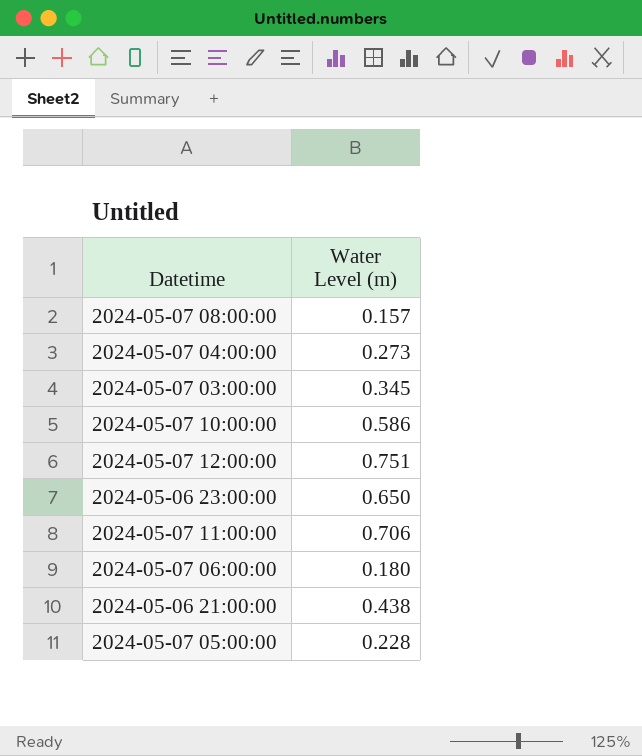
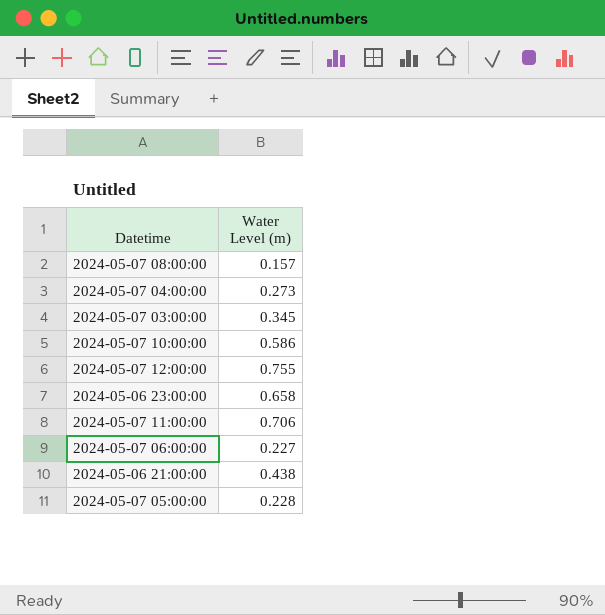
2024-05-07 12:00:00 | Water Level (m): 0.751 -> 0.755
2024-05-06 23:00:00 | Water Level (m): 0.650 -> 0.658
2024-05-07 06:00:00 | Water Level (m): 0.180 -> 0.227

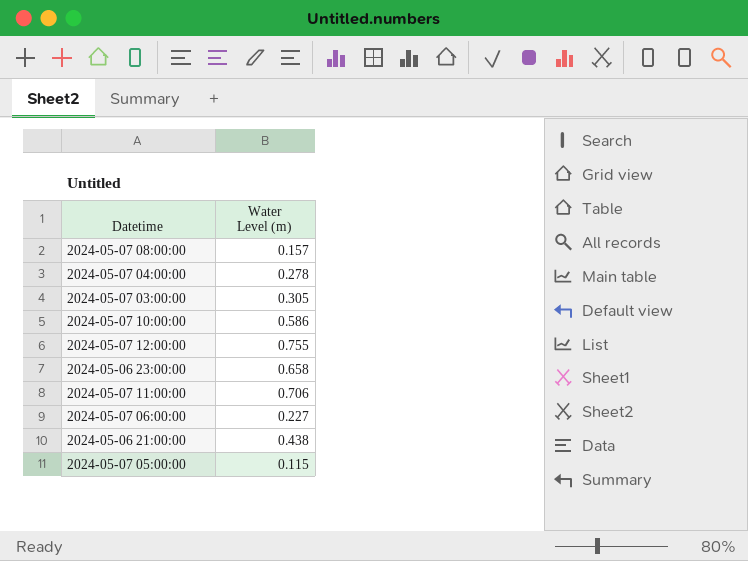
2024-05-07 04:00:00 | Water Level (m): 0.273 -> 0.278
2024-05-07 03:00:00 | Water Level (m): 0.345 -> 0.305
2024-05-07 05:00:00 | Water Level (m): 0.228 -> 0.115

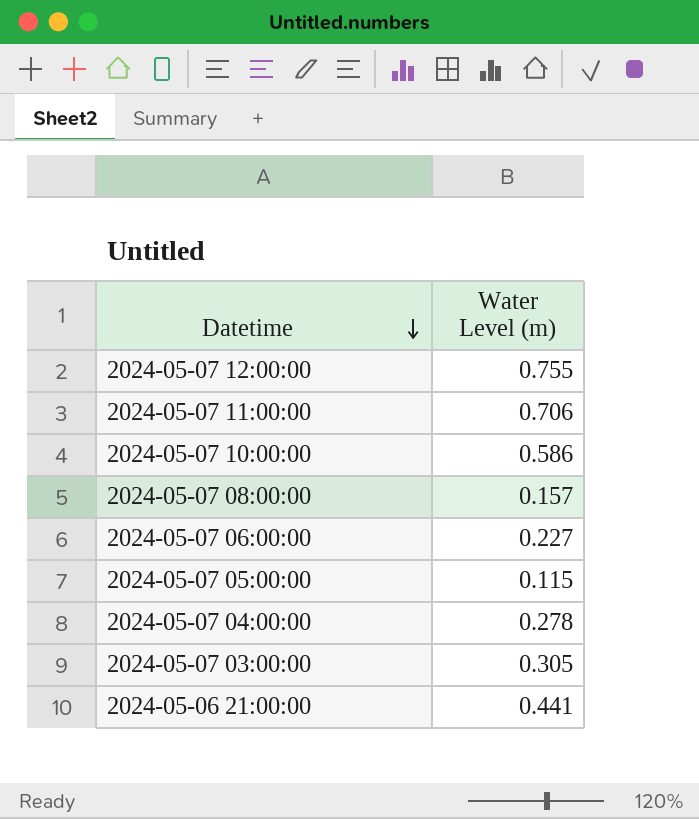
row order: none -> Datetime descending
row 2024-05-06 23:00:00: 0.658 -> none
2024-05-06 21:00:00 | Water Level (m): 0.438 -> 0.441

